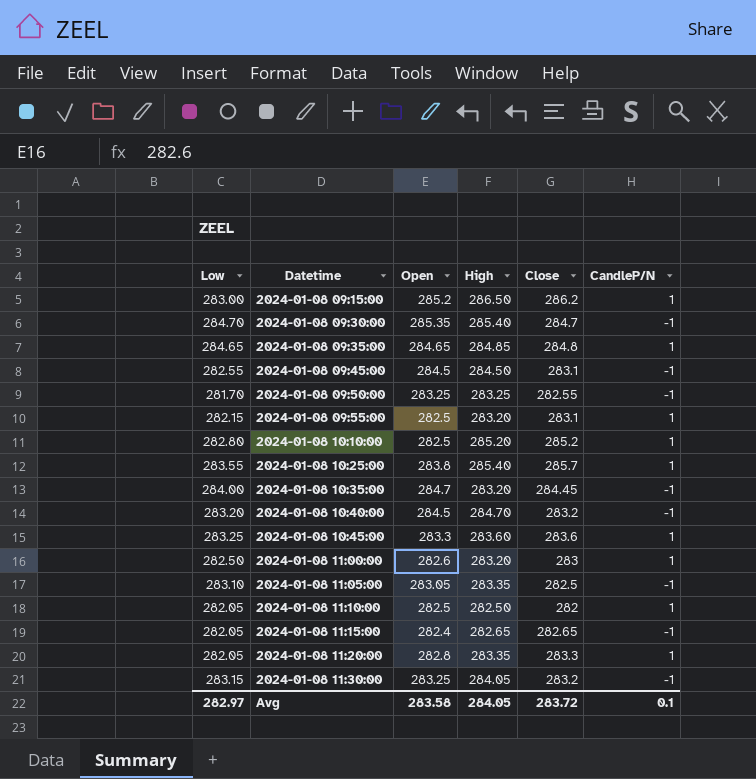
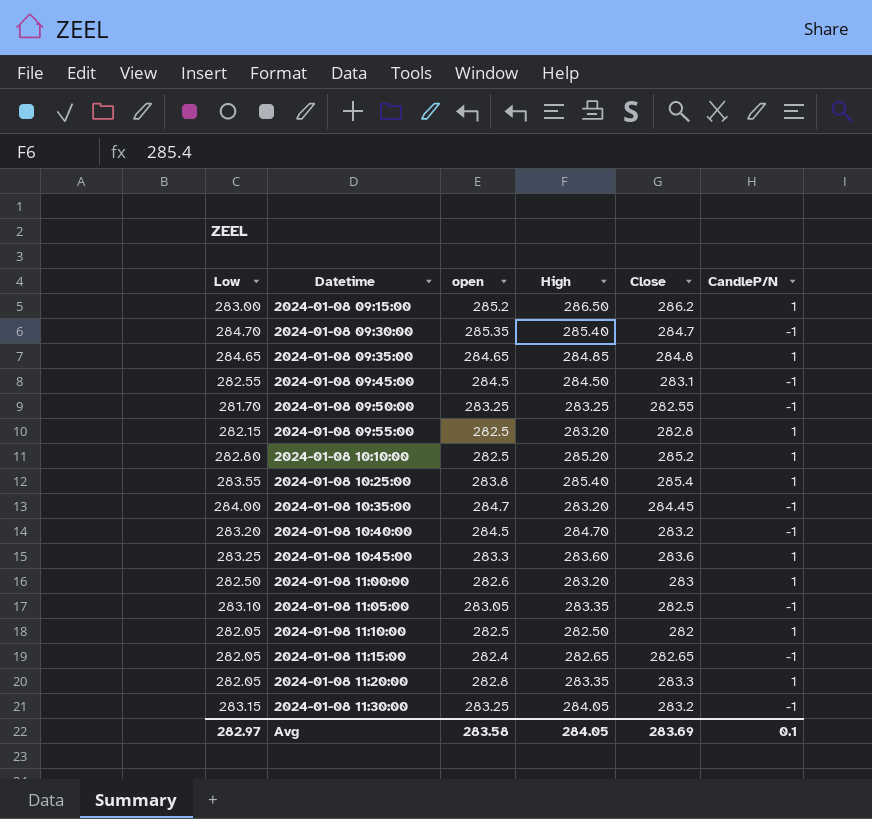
column name: Open -> open
2024-01-08 09:55:00 | Close: 283.1 -> 282.8
2024-01-08 10:25:00 | Close: 285.7 -> 285.4
Avg | Close: 283.72 -> 283.69

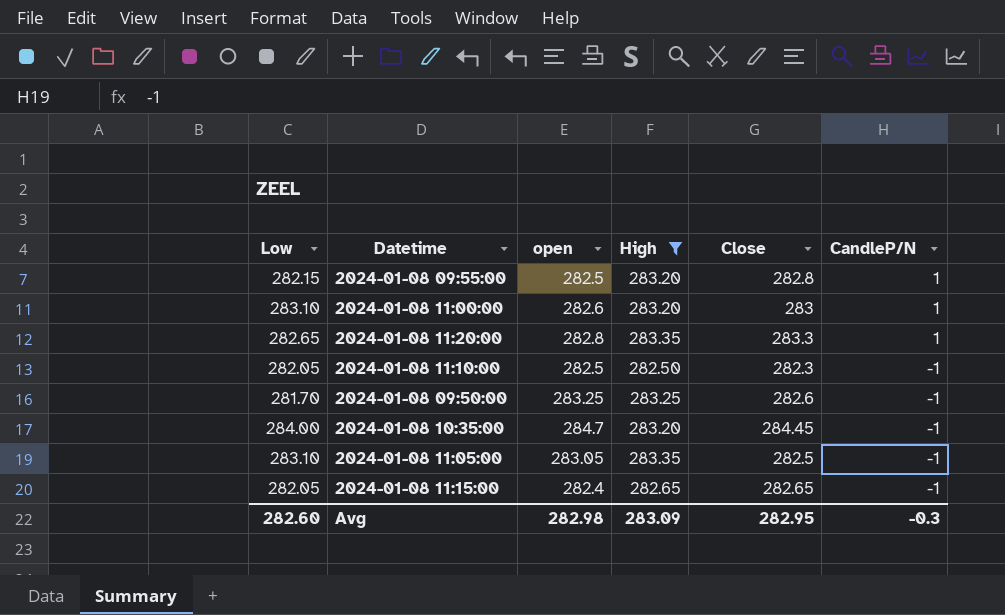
filter: none -> High <= 283.35
row order: Datetime ascending -> CandleP/N descending
2024-01-08 11:00:00 | Low: 282.50 -> 283.10
2024-01-08 11:20:00 | Low: 282.05 -> 282.65
2024-01-08 11:10:00 | Close: 282 -> 282.3
2024-01-08 11:10:00 | CandleP/N: 1 -> -1
2024-01-08 09:50:00 | Close: 282.55 -> 282.6
Avg | Low: 282.97 -> 282.60
Avg | open: 283.58 -> 282.98
Avg | High: 284.05 -> 283.09
Avg | Close: 283.69 -> 282.95
Avg | CandleP/N: 0.1 -> -0.3

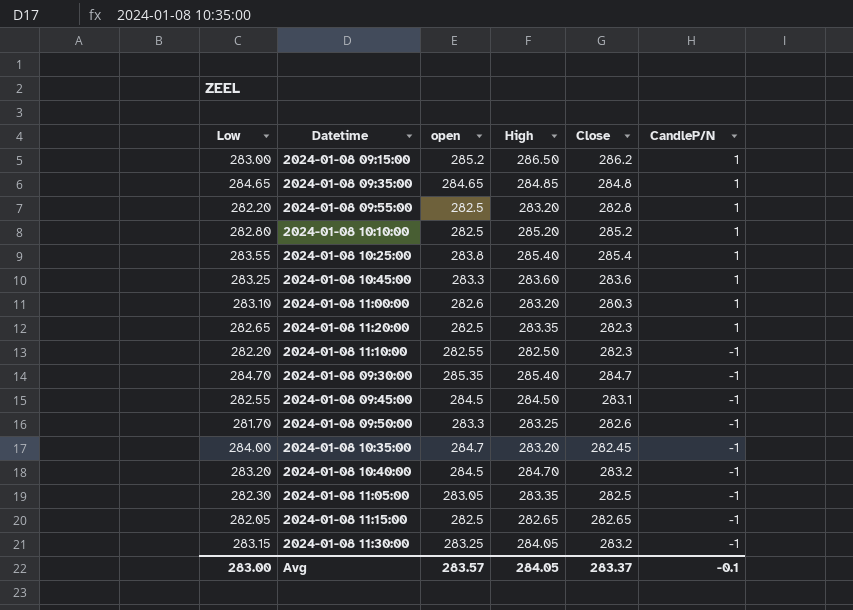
filter: High <= 283.35 -> none
2024-01-08 09:55:00 | Low: 282.15 -> 282.20
2024-01-08 11:00:00 | Close: 283 -> 280.3
2024-01-08 11:20:00 | open: 282.8 -> 282.5
2024-01-08 11:20:00 | Close: 283.3 -> 282.3
2024-01-08 11:10:00 | Low: 282.05 -> 282.20
2024-01-08 11:10:00 | open: 282.5 -> 282.55
2024-01-08 09:50:00 | open: 283.25 -> 283.3
2024-01-08 10:35:00 | Close: 284.45 -> 282.45
2024-01-08 11:05:00 | Low: 283.10 -> 282.30
2024-01-08 11:15:00 | open: 282.4 -> 282.5
Avg | Low: 282.60 -> 283.00
Avg | open: 282.98 -> 283.57
Avg | High: 283.09 -> 284.05
Avg | Close: 282.95 -> 283.37
Avg | CandleP/N: -0.3 -> -0.1

